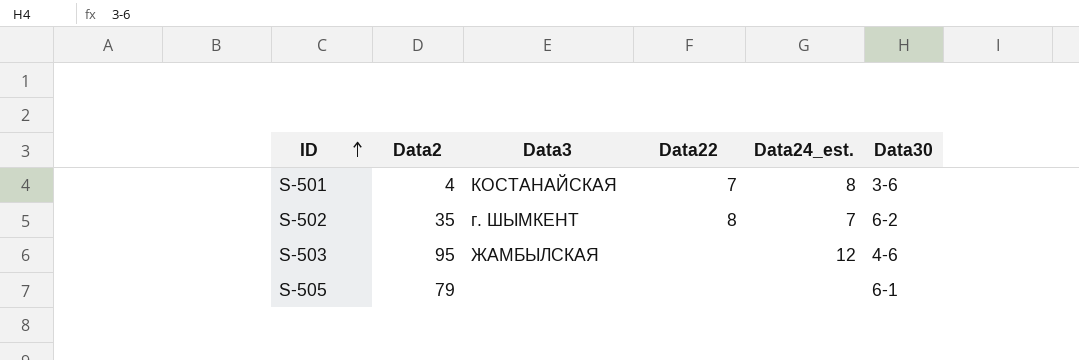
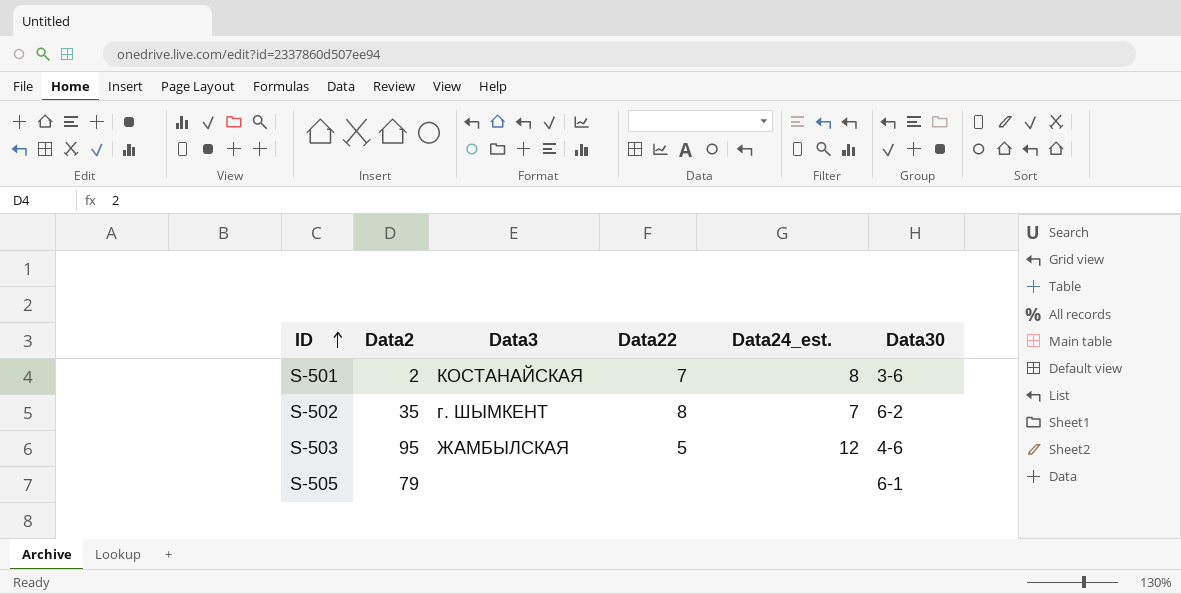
S-501 | Data2: 4 -> 2
S-503 | Data22: none -> 5

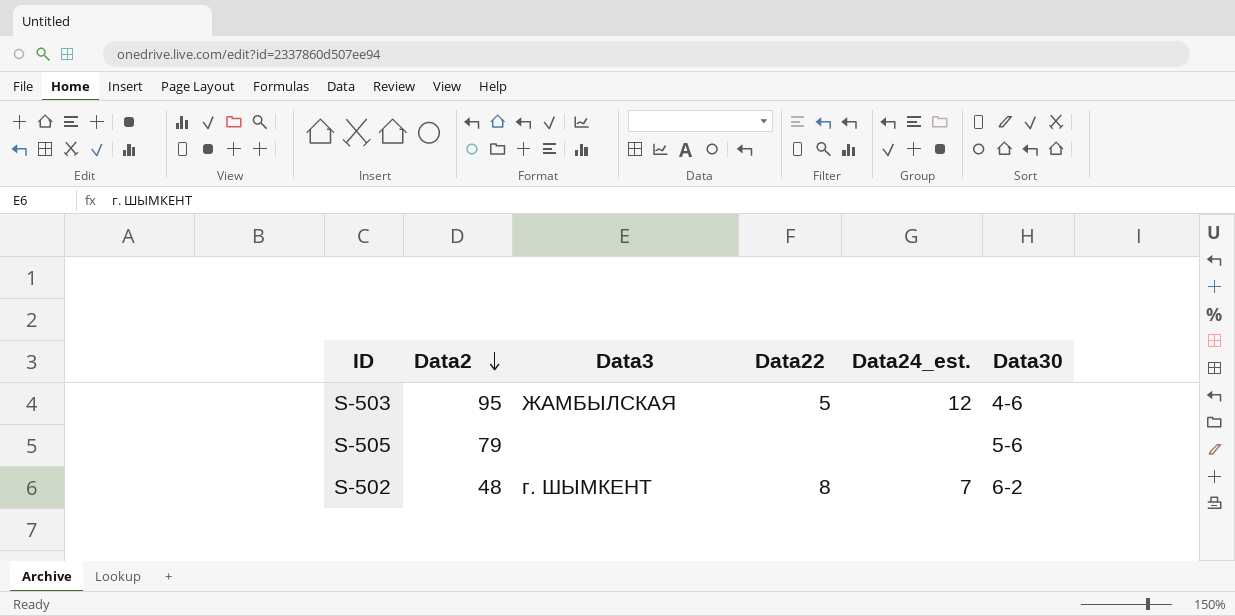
row order: ID ascending -> Data2 descending
row S-501: 2 | КОСТАНАЙСКАЯ | 7 | 8 | 3-6 -> none
S-505 | Data30: 6-1 -> 5-6
S-502 | Data2: 35 -> 48

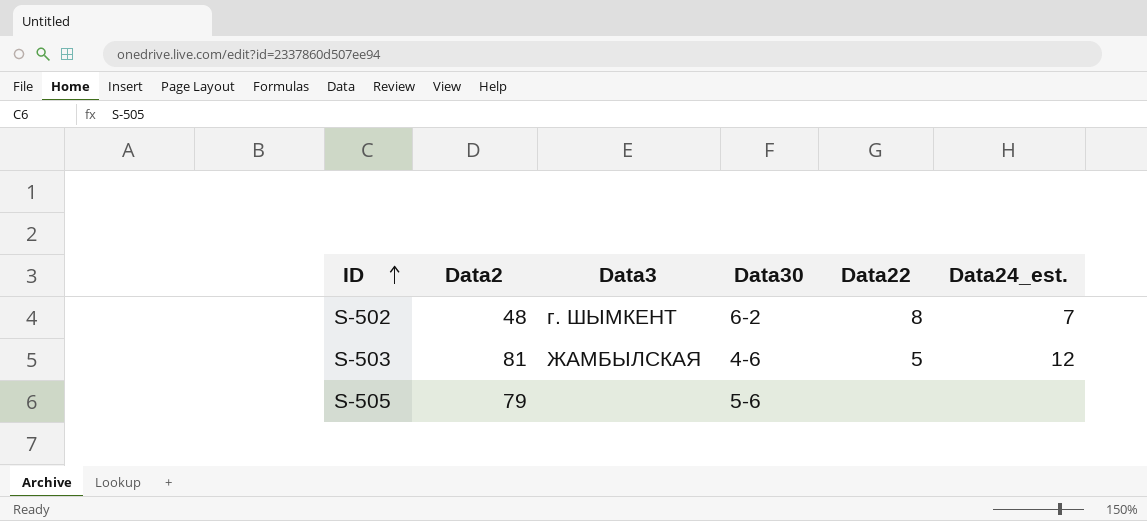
row order: Data2 descending -> ID ascending
column Data30 | position: 6 -> 4
S-503 | Data2: 95 -> 81

